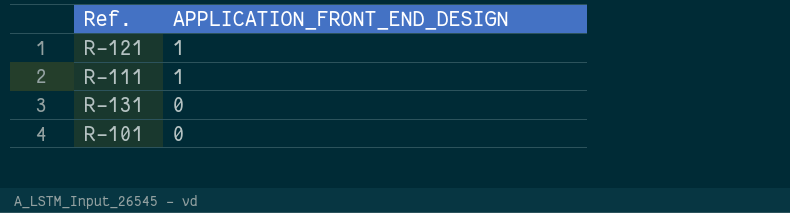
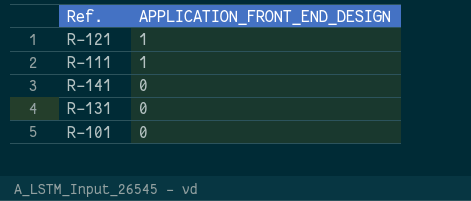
row R-141: none -> 0

